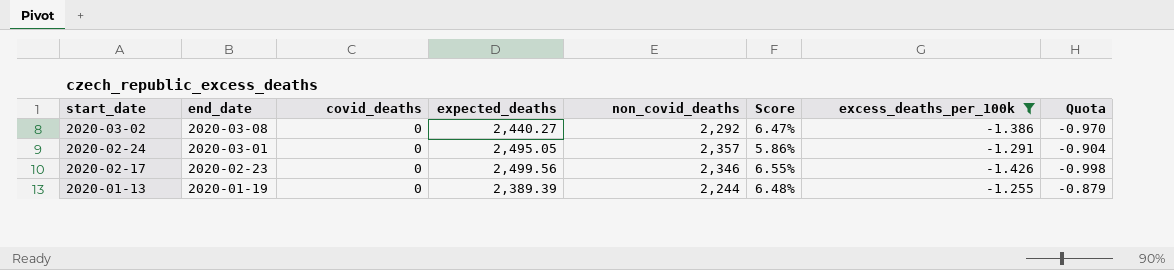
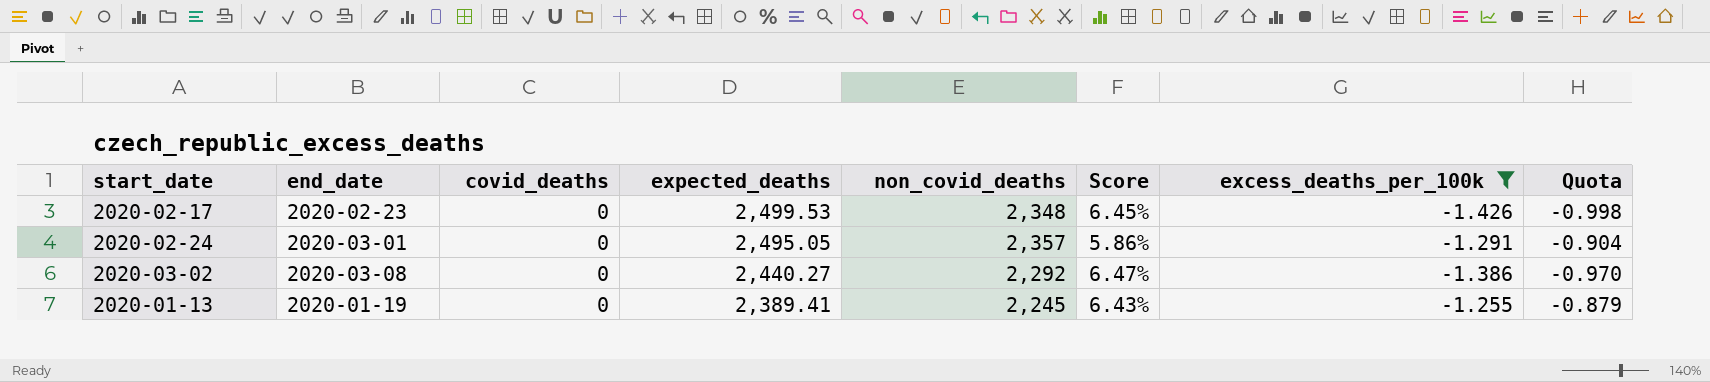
row order: start_date descending -> expected_deaths descending
2020-02-17 | expected_deaths: 2,499.56 -> 2,499.53
2020-02-17 | non_covid_deaths: 2,346 -> 2,348
2020-02-17 | Score: 6.55% -> 6.45%
2020-01-13 | expected_deaths: 2,389.39 -> 2,389.41
2020-01-13 | non_covid_deaths: 2,244 -> 2,245
2020-01-13 | Score: 6.48% -> 6.43%

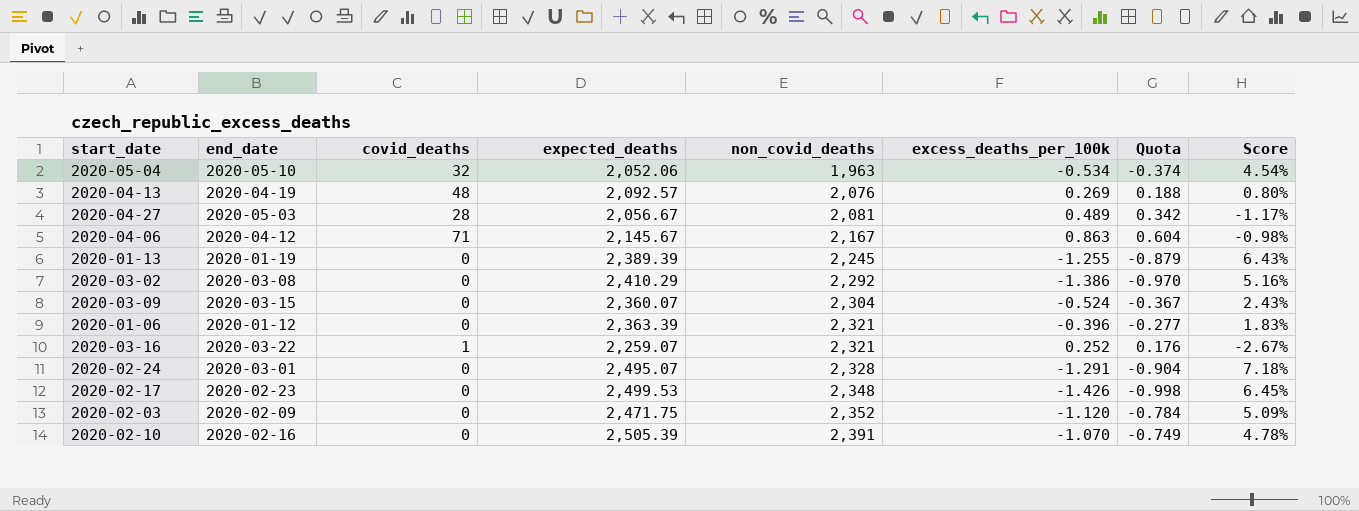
filter: excess_deaths_per_100k <= -1.255 -> none
row order: expected_deaths descending -> non_covid_deaths ascending
column Score | position: 6 -> 8
2020-01-13 | expected_deaths: 2,389.41 -> 2,389.39
2020-03-02 | expected_deaths: 2,440.27 -> 2,410.29
2020-03-02 | Score: 6.47% -> 5.16%
2020-02-24 | expected_deaths: 2,495.05 -> 2,495.07
2020-02-24 | non_covid_deaths: 2,357 -> 2,328
2020-02-24 | Score: 5.86% -> 7.18%

